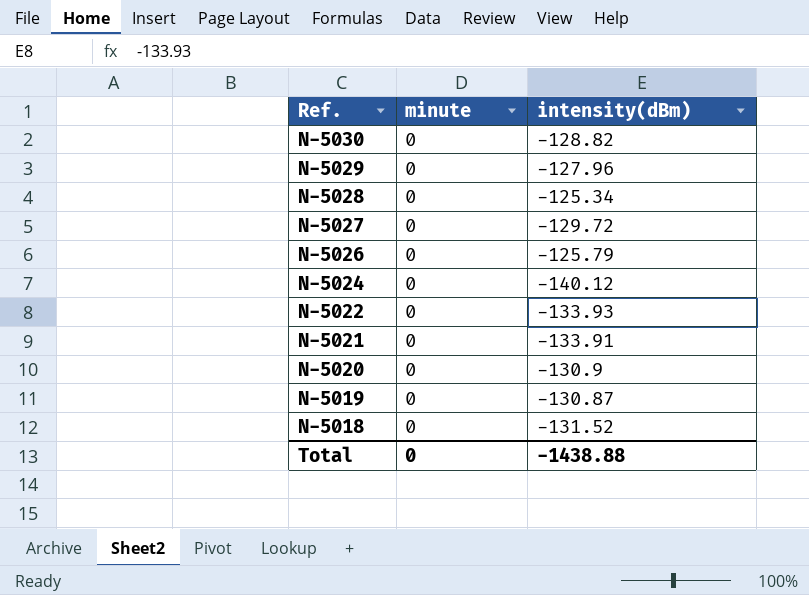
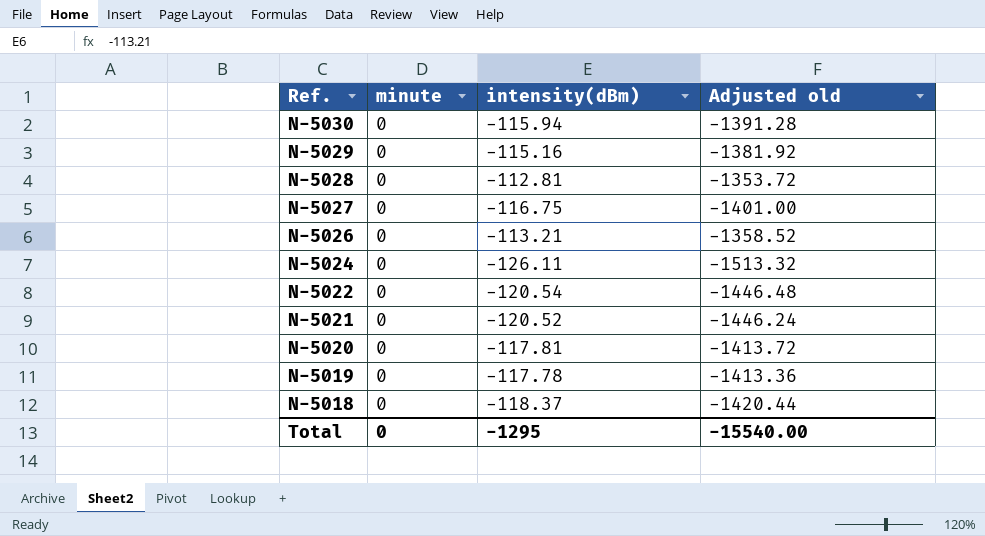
column Adjusted old | formula: none -> [intensity(dBm)] * 12
N-5030 | intensity(dBm): -128.82 -> -115.94
N-5029 | intensity(dBm): -127.96 -> -115.16
N-5028 | intensity(dBm): -125.34 -> -112.81
N-5027 | intensity(dBm): -129.72 -> -116.75
N-5026 | intensity(dBm): -125.79 -> -113.21
N-5024 | intensity(dBm): -140.12 -> -126.11
N-5022 | intensity(dBm): -133.93 -> -120.54
N-5021 | intensity(dBm): -133.91 -> -120.52
N-5020 | intensity(dBm): -130.9 -> -117.81
N-5019 | intensity(dBm): -130.87 -> -117.78
N-5018 | intensity(dBm): -131.52 -> -118.37
Total | intensity(dBm): -1438.88 -> -1295

